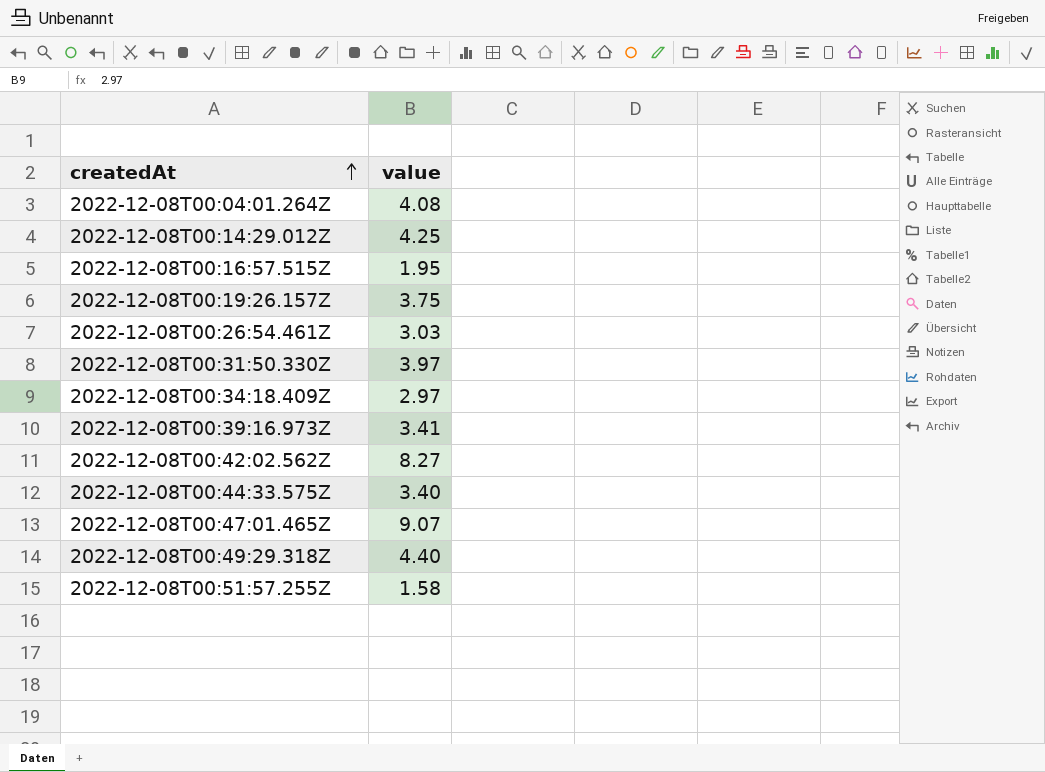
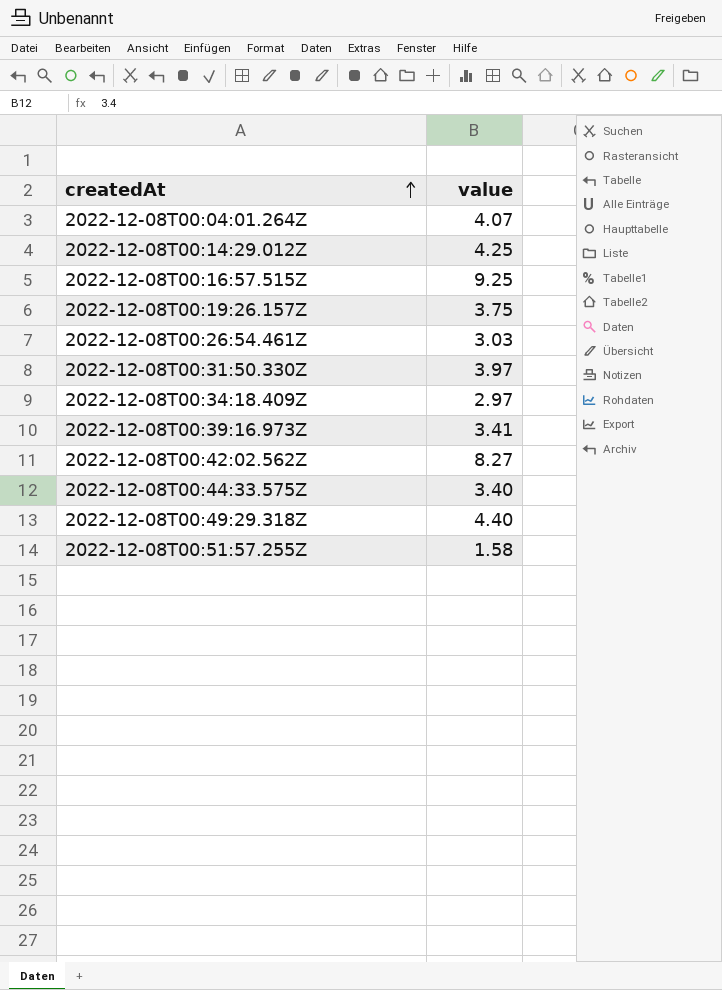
row 2022-12-08T00:47:01.465Z: 9.07 -> none
2022-12-08T00:04:01.264Z | value: 4.08 -> 4.07
2022-12-08T00:16:57.515Z | value: 1.95 -> 9.25

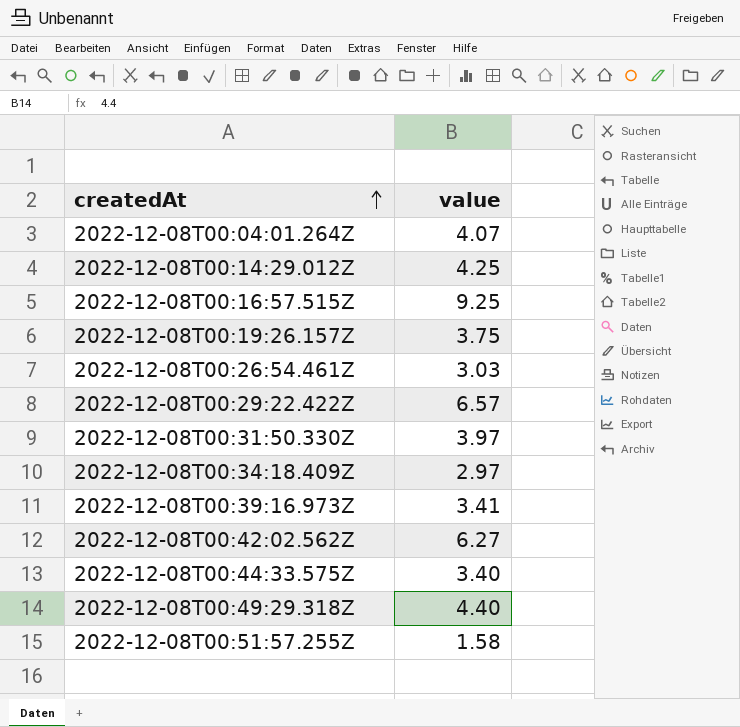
row 2022-12-08T00:29:22.422Z: none -> 6.57
2022-12-08T00:42:02.562Z | value: 8.27 -> 6.27

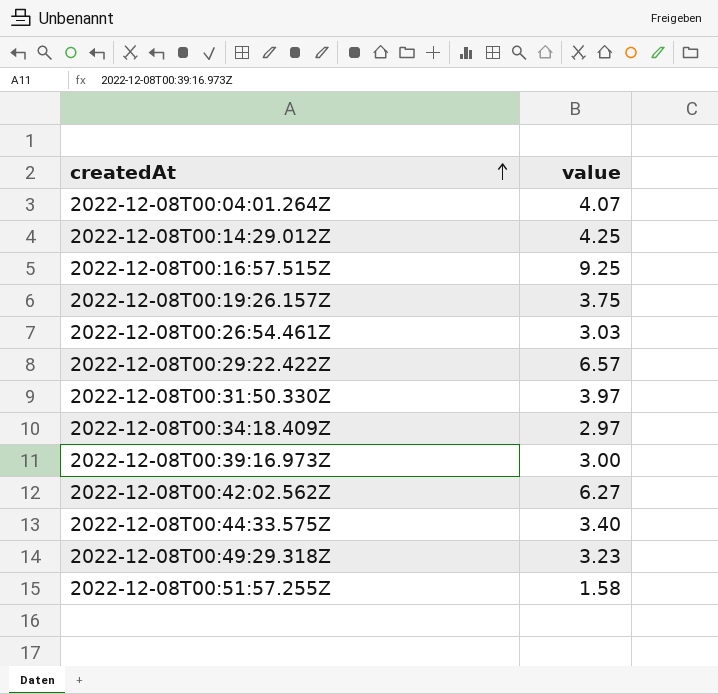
2022-12-08T00:39:16.973Z | value: 3.41 -> 3.00
2022-12-08T00:49:29.318Z | value: 4.40 -> 3.23

